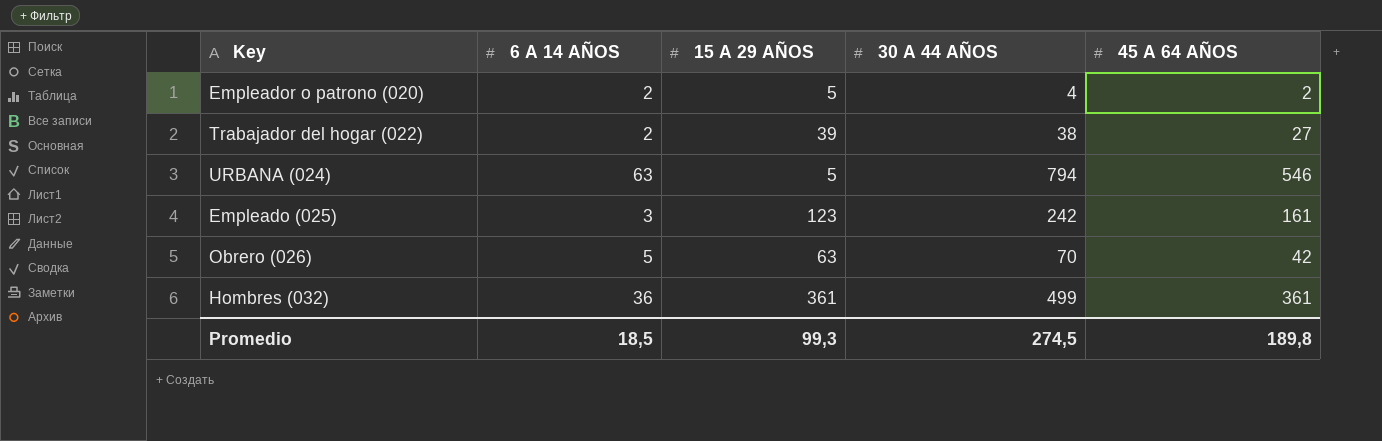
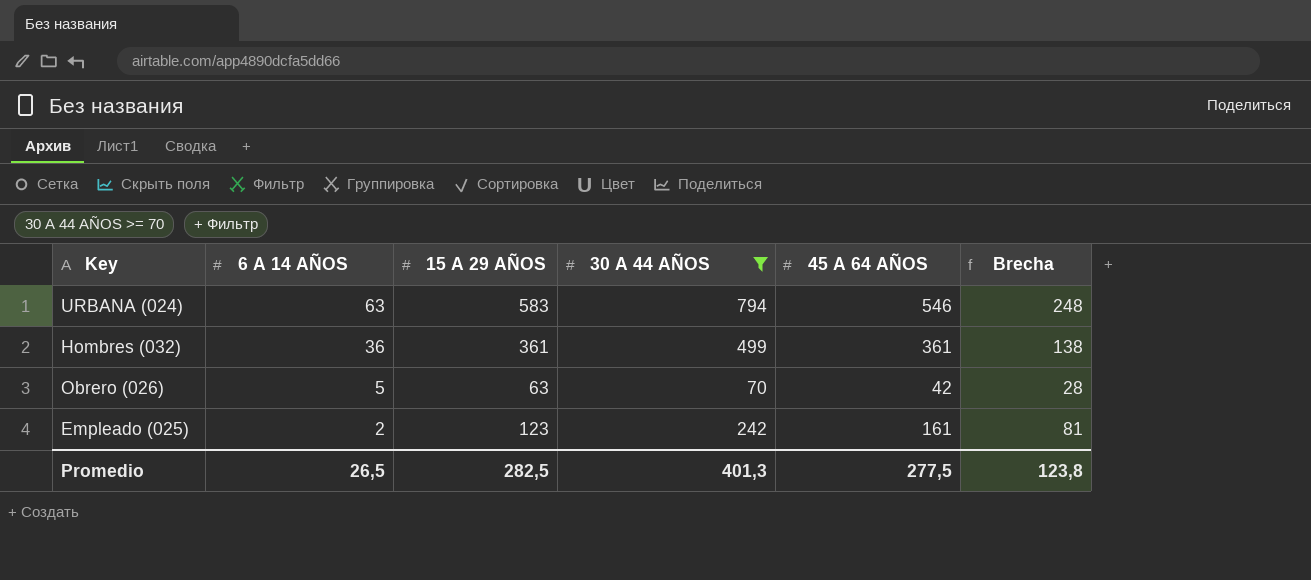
filter: none -> 30 A 44 AÑOS >= 70
row order: none -> 6 A 14 AÑOS descending
column Brecha | formula: none -> [30 A 44 AÑOS] - [45 A 64 AÑOS]
URBANA (024) | 15 A 29 AÑOS: 5 -> 583
Empleado (025) | 6 A 14 AÑOS: 3 -> 2
Promedio | 6 A 14 AÑOS: 18,5 -> 26,5
Promedio | 15 A 29 AÑOS: 99,3 -> 282,5
Promedio | 30 A 44 AÑOS: 274,5 -> 401,3
Promedio | 45 A 64 AÑOS: 189,8 -> 277,5

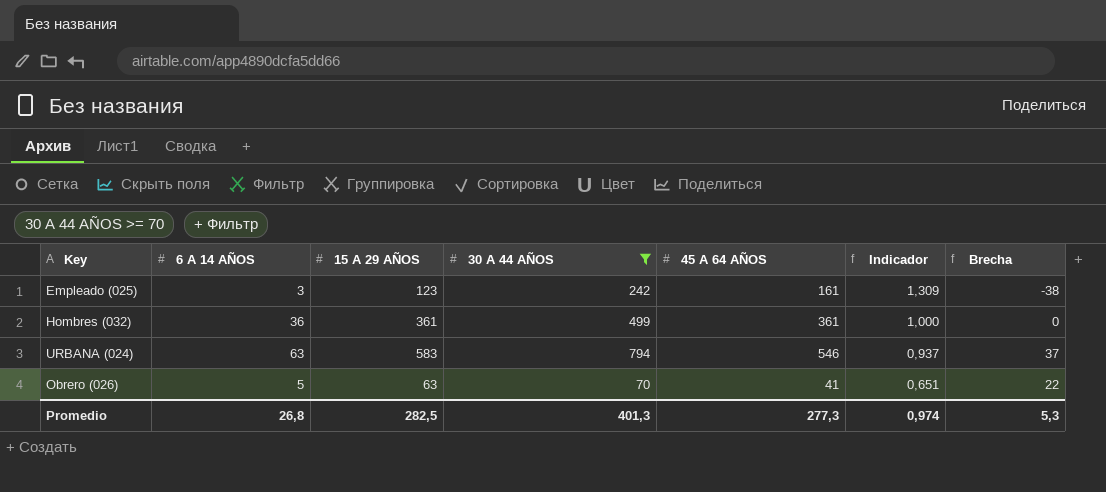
row order: 6 A 14 AÑOS descending -> Indicador descending
column Indicador | formula: none -> [45 A 64 AÑOS] / [15 A 29 AÑOS]
column Brecha | formula: [30 A 44 AÑOS] - [45 A 64 AÑOS] -> [15 A 29 AÑOS] - [45 A 64 AÑOS]
Empleado (025) | 6 A 14 AÑOS: 2 -> 3
Obrero (026) | 45 A 64 AÑOS: 42 -> 41
Promedio | 6 A 14 AÑOS: 26,5 -> 26,8
Promedio | 45 A 64 AÑOS: 277,5 -> 277,3
Promedio | Brecha: 123,8 -> 5,3

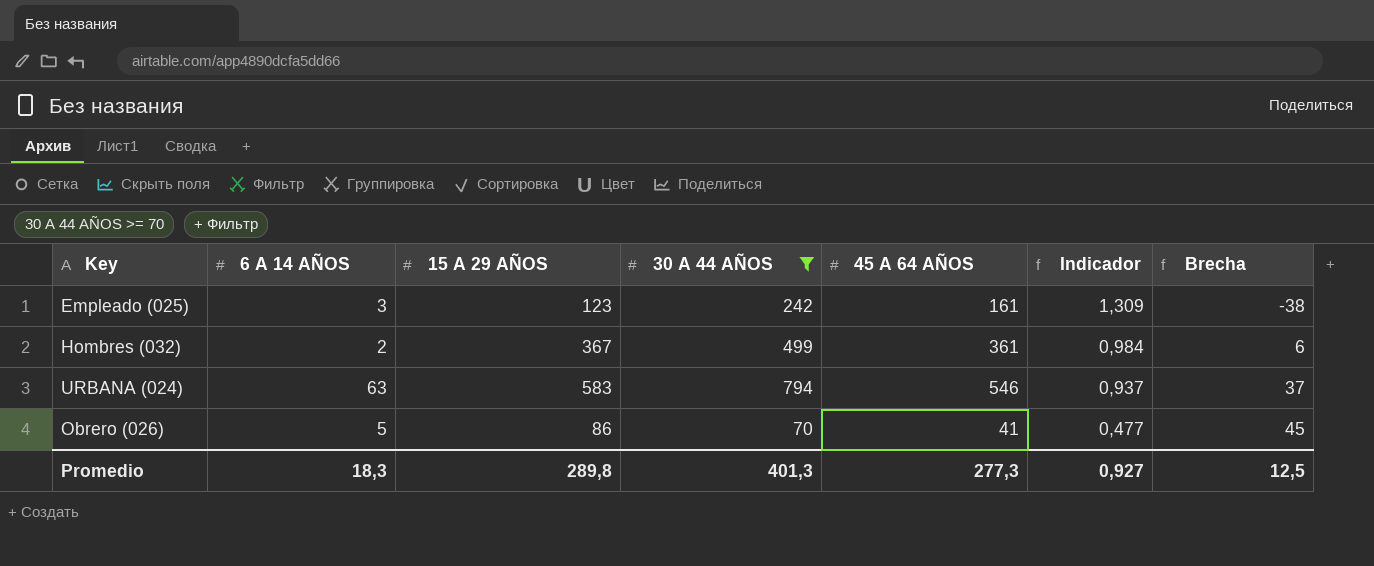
Hombres (032) | 6 A 14 AÑOS: 36 -> 2
Hombres (032) | 15 A 29 AÑOS: 361 -> 367
Hombres (032) | Indicador: 1,000 -> 0,984
Hombres (032) | Brecha: 0 -> 6
Obrero (026) | 15 A 29 AÑOS: 63 -> 86
Obrero (026) | Indicador: 0,651 -> 0,477
Obrero (026) | Brecha: 22 -> 45
Promedio | 6 A 14 AÑOS: 26,8 -> 18,3
Promedio | 15 A 29 AÑOS: 282,5 -> 289,8
Promedio | Indicador: 0,974 -> 0,927
Promedio | Brecha: 5,3 -> 12,5

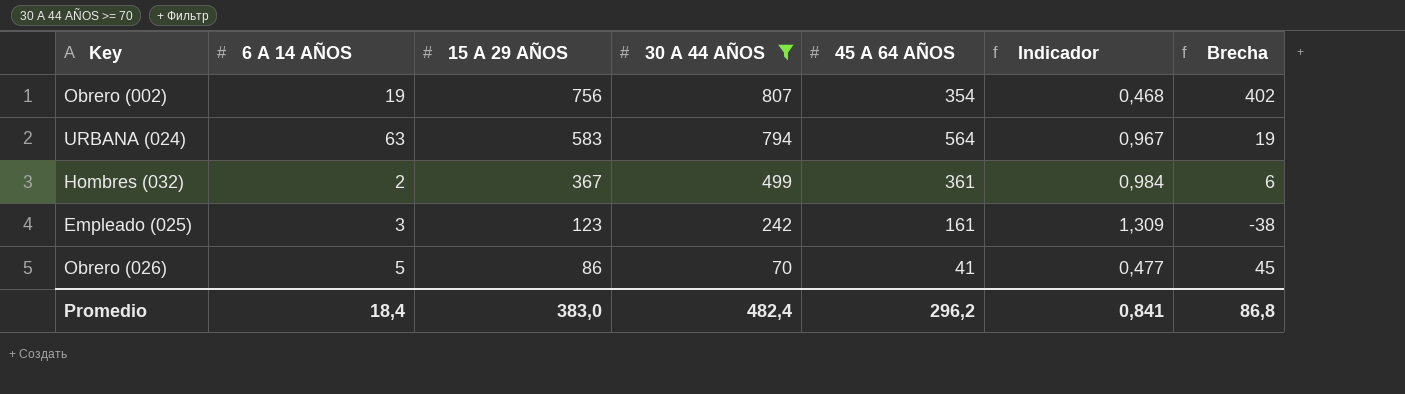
row order: Indicador descending -> 15 A 29 AÑOS descending
row Obrero (002): none -> 19 | 756 | 807 | 354 | 0,468 | 402
URBANA (024) | 45 A 64 AÑOS: 546 -> 564
URBANA (024) | Indicador: 0,937 -> 0,967
URBANA (024) | Brecha: 37 -> 19
Promedio | 6 A 14 AÑOS: 18,3 -> 18,4
Promedio | 15 A 29 AÑOS: 289,8 -> 383,0
Promedio | 30 A 44 AÑOS: 401,3 -> 482,4
Promedio | 45 A 64 AÑOS: 277,3 -> 296,2
Promedio | Indicador: 0,927 -> 0,841
Promedio | Brecha: 12,5 -> 86,8

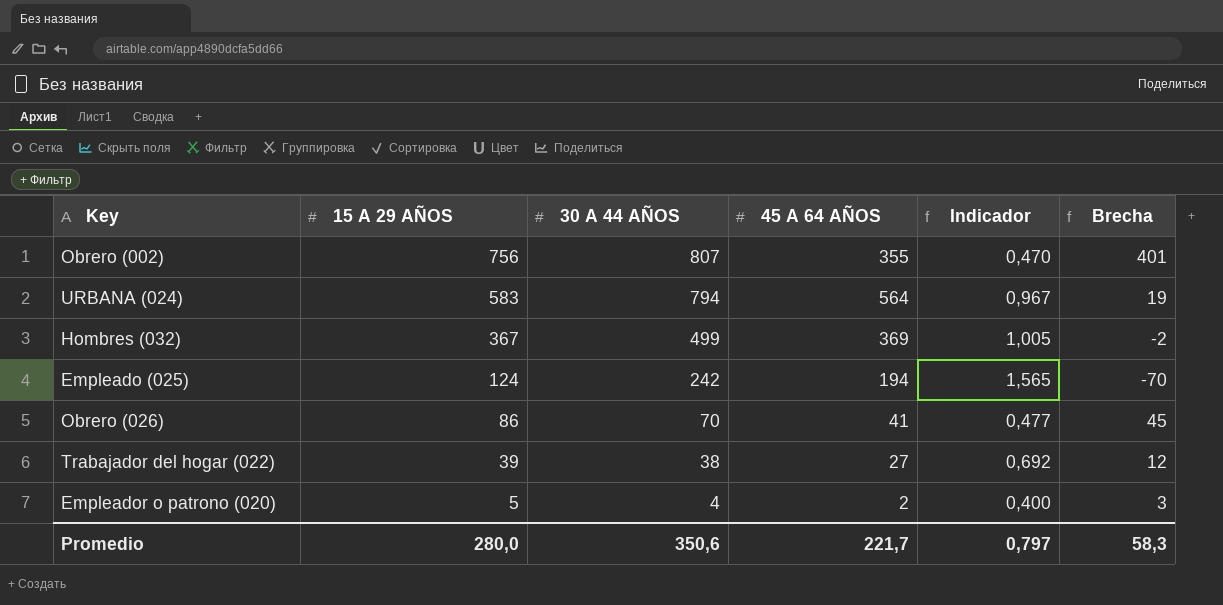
filter: 30 A 44 AÑOS >= 70 -> none
column 6 A 14 AÑOS | position: 2 -> none
Obrero (002) | 45 A 64 AÑOS: 354 -> 355
Obrero (002) | Indicador: 0,468 -> 0,470
Obrero (002) | Brecha: 402 -> 401
Hombres (032) | 45 A 64 AÑOS: 361 -> 369
Hombres (032) | Indicador: 0,984 -> 1,005
Hombres (032) | Brecha: 6 -> -2
Empleado (025) | 15 A 29 AÑOS: 123 -> 124
Empleado (025) | 45 A 64 AÑOS: 161 -> 194
Empleado (025) | Indicador: 1,309 -> 1,565
Empleado (025) | Brecha: -38 -> -70
Promedio | 15 A 29 AÑOS: 383,0 -> 280,0
Promedio | 30 A 44 AÑOS: 482,4 -> 350,6
Promedio | 45 A 64 AÑOS: 296,2 -> 221,7
Promedio | Indicador: 0,841 -> 0,797
Promedio | Brecha: 86,8 -> 58,3

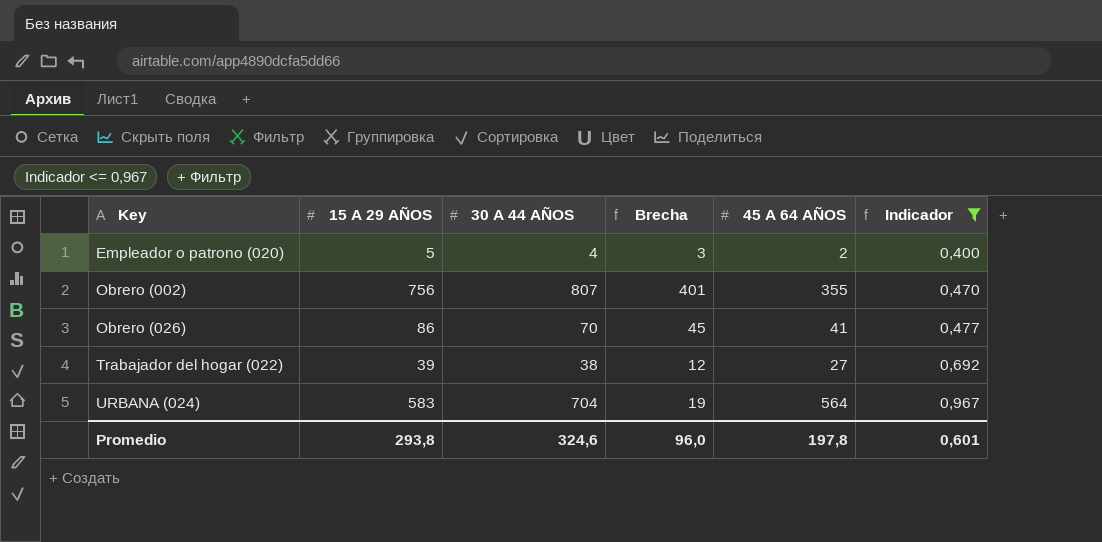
filter: none -> Indicador <= 0,967
row order: 15 A 29 AÑOS descending -> Key ascending
column Brecha | position: 6 -> 4
URBANA (024) | 30 A 44 AÑOS: 794 -> 704
Promedio | 15 A 29 AÑOS: 280,0 -> 293,8
Promedio | 30 A 44 AÑOS: 350,6 -> 324,6
Promedio | Brecha: 58,3 -> 96,0
Promedio | 45 A 64 AÑOS: 221,7 -> 197,8
Promedio | Indicador: 0,797 -> 0,601

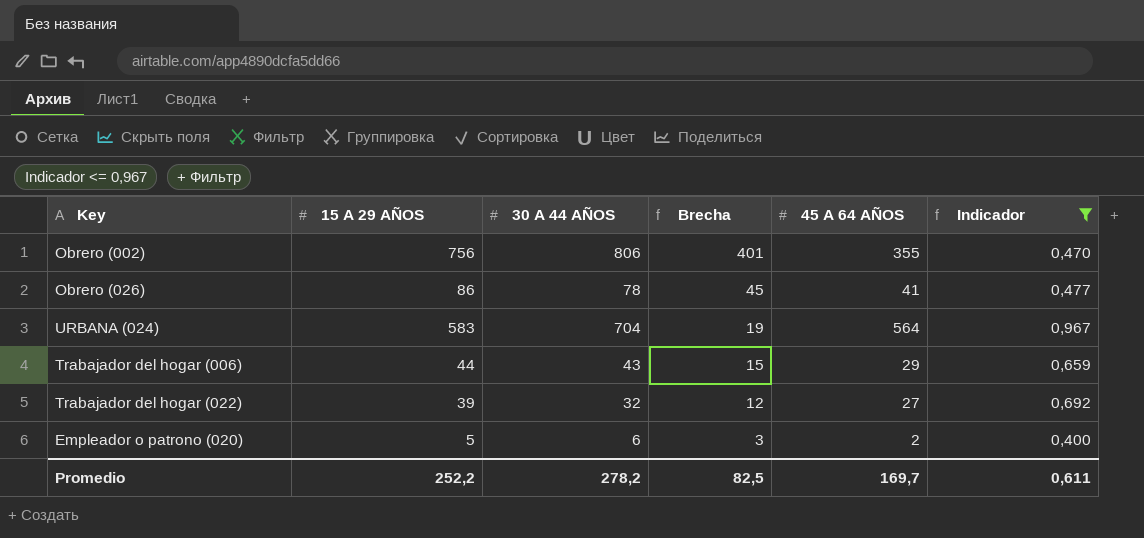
row order: Key ascending -> Brecha descending
Obrero (002) | 30 A 44 AÑOS: 807 -> 806
Obrero (026) | 30 A 44 AÑOS: 70 -> 78
row Trabajador del hogar (006): none -> 44 | 43 | 15 | 29 | 0,659
Trabajador del hogar (022) | 30 A 44 AÑOS: 38 -> 32
Empleador o patrono (020) | 30 A 44 AÑOS: 4 -> 6
Promedio | 15 A 29 AÑOS: 293,8 -> 252,2
Promedio | 30 A 44 AÑOS: 324,6 -> 278,2
Promedio | Brecha: 96,0 -> 82,5
Promedio | 45 A 64 AÑOS: 197,8 -> 169,7
Promedio | Indicador: 0,601 -> 0,611

